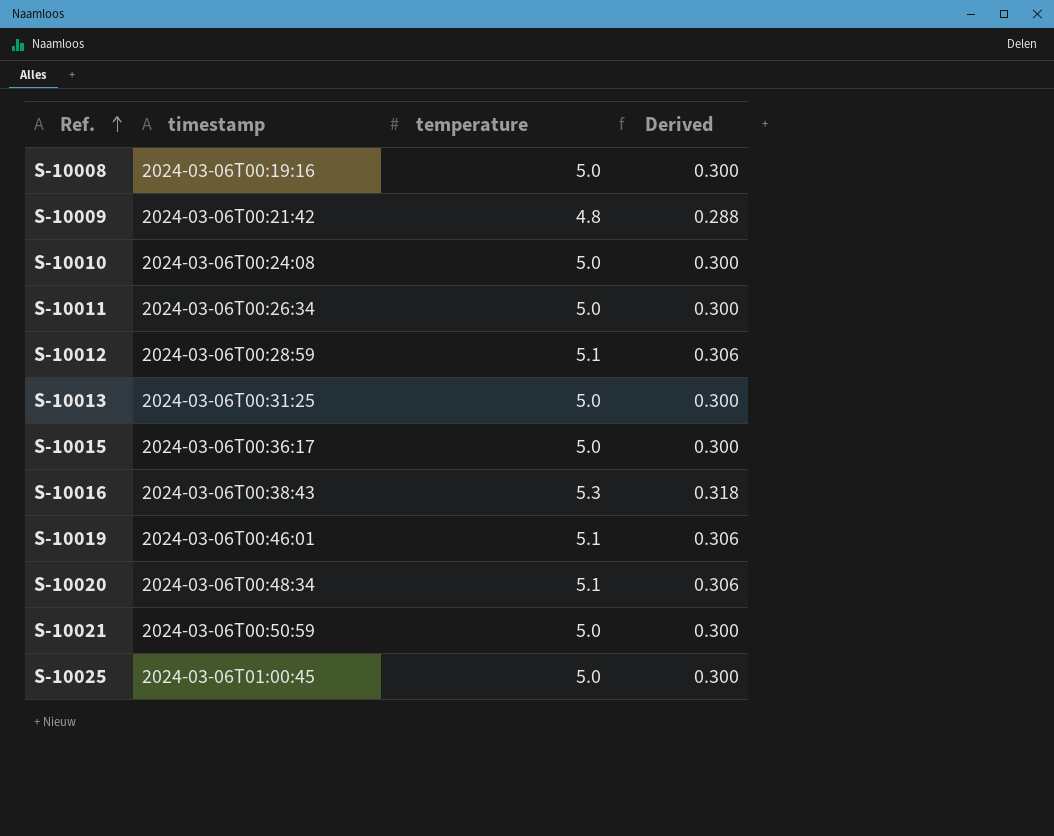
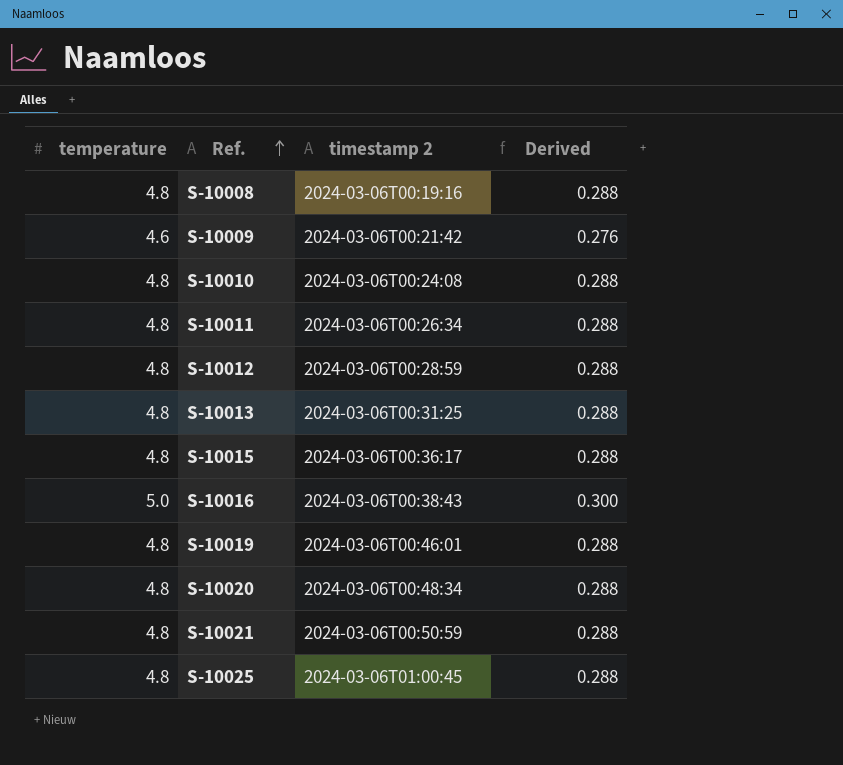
column temperature | position: 3 -> 1
column name: timestamp -> timestamp 2
S-10008 | temperature: 5.0 -> 4.8
S-10008 | Derived: 0.300 -> 0.288
S-10009 | temperature: 4.8 -> 4.6
S-10009 | Derived: 0.288 -> 0.276
S-10010 | temperature: 5.0 -> 4.8
S-10010 | Derived: 0.300 -> 0.288
S-10011 | temperature: 5.0 -> 4.8
S-10011 | Derived: 0.300 -> 0.288
S-10012 | temperature: 5.1 -> 4.8
S-10012 | Derived: 0.306 -> 0.288
S-10013 | temperature: 5.0 -> 4.8
S-10013 | Derived: 0.300 -> 0.288
S-10015 | temperature: 5.0 -> 4.8
S-10015 | Derived: 0.300 -> 0.288
S-10016 | temperature: 5.3 -> 5.0
S-10016 | Derived: 0.318 -> 0.300
S-10019 | temperature: 5.1 -> 4.8
S-10019 | Derived: 0.306 -> 0.288
S-10020 | temperature: 5.1 -> 4.8
S-10020 | Derived: 0.306 -> 0.288
S-10021 | temperature: 5.0 -> 4.8
S-10021 | Derived: 0.300 -> 0.288
S-10025 | temperature: 5.0 -> 4.8
S-10025 | Derived: 0.300 -> 0.288

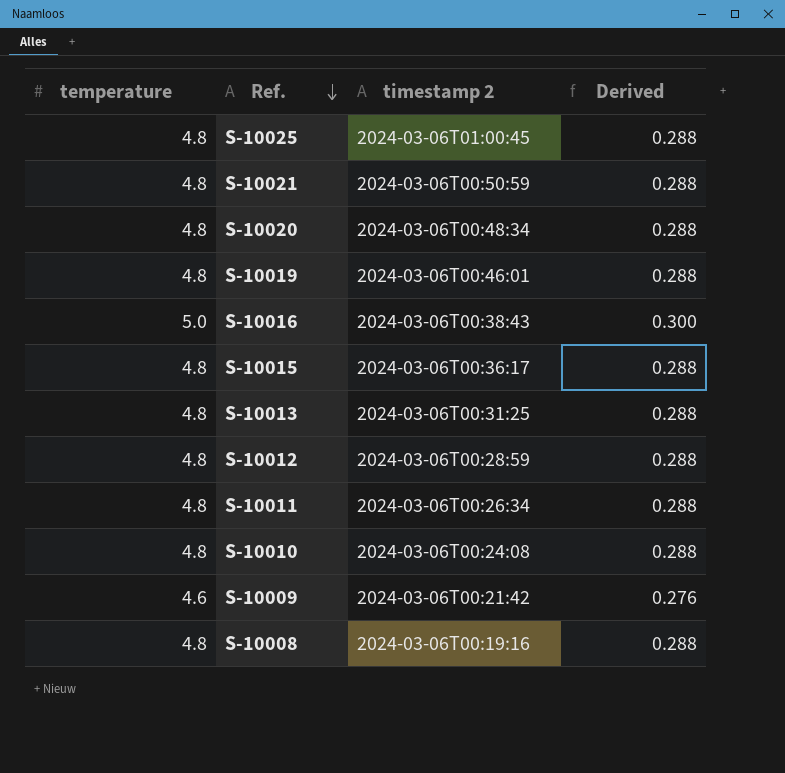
row order: Ref. ascending -> Ref. descending

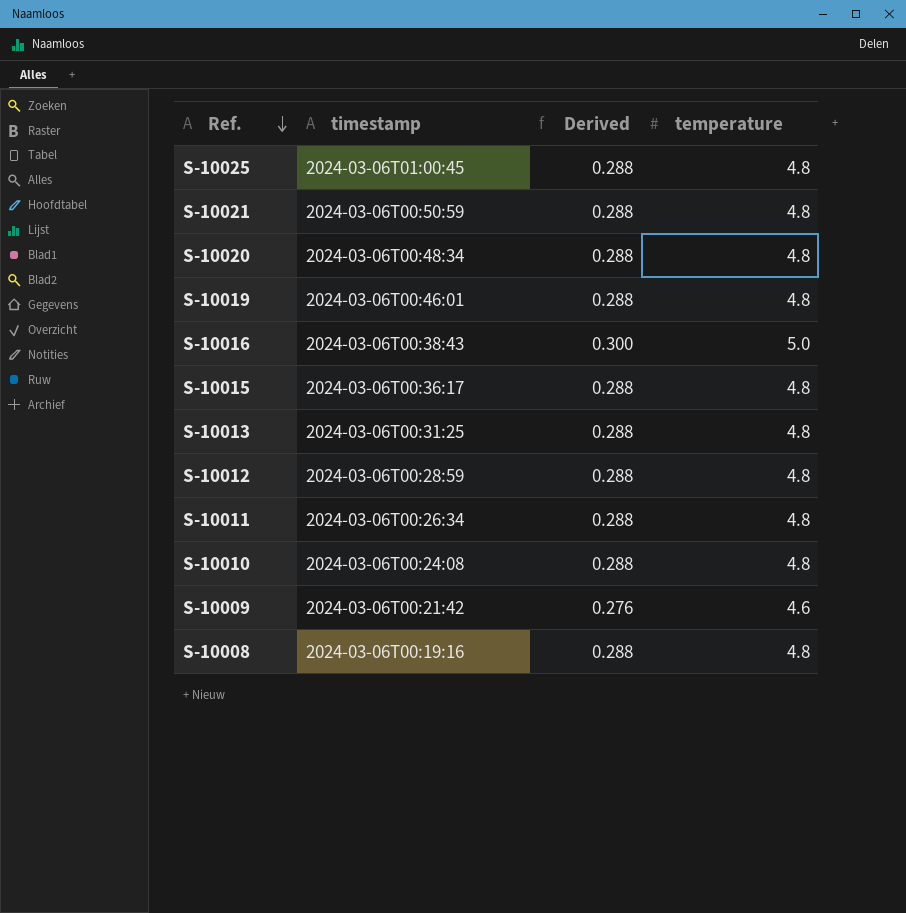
column name: timestamp 2 -> timestamp
column temperature | position: 1 -> 4

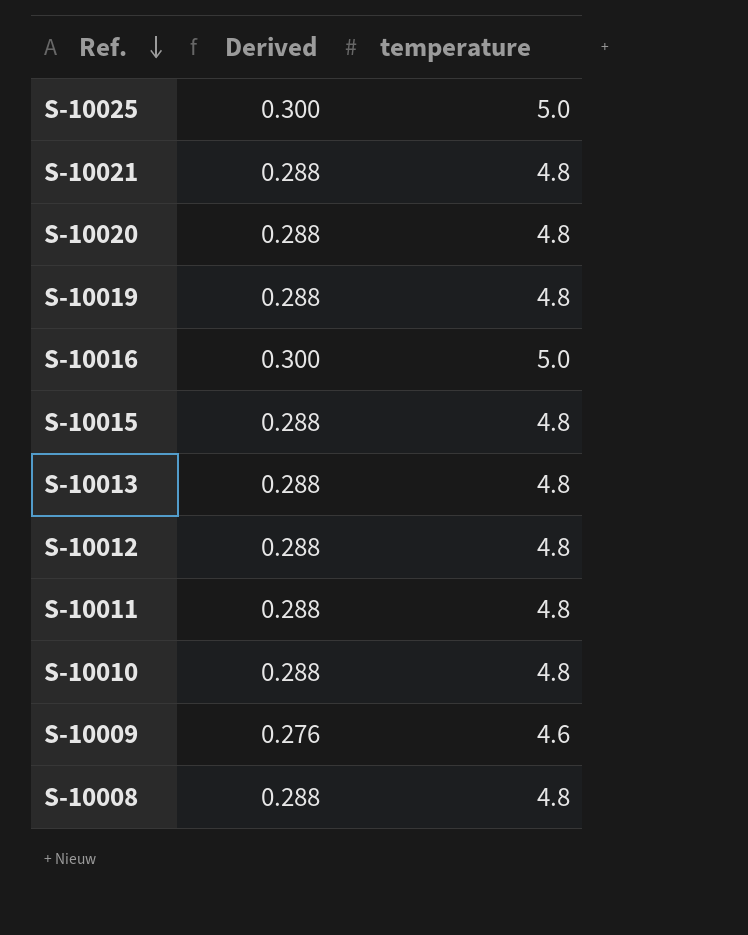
column timestamp | position: 2 -> none
S-10025 | Derived: 0.288 -> 0.300
S-10025 | temperature: 4.8 -> 5.0

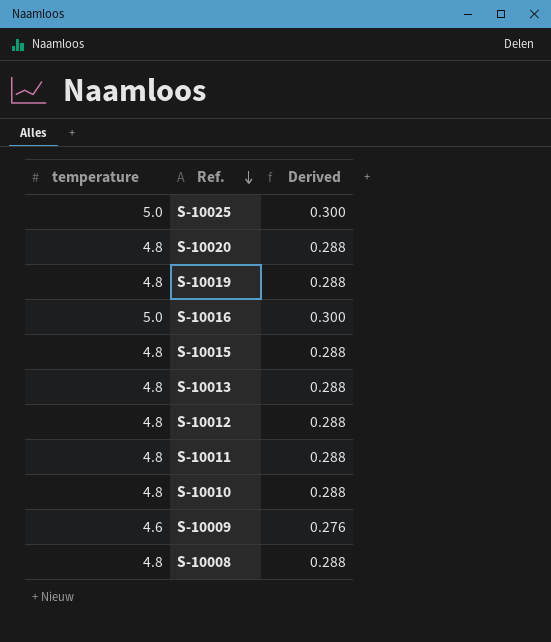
column temperature | position: 3 -> 1
row S-10021: 0.288 | 4.8 -> none

